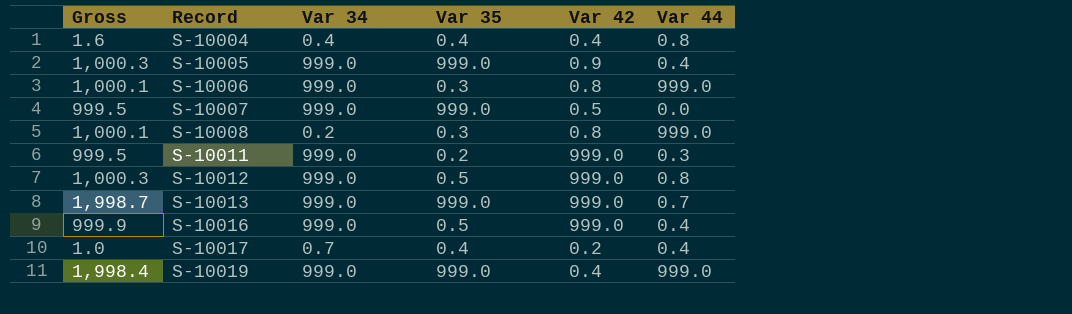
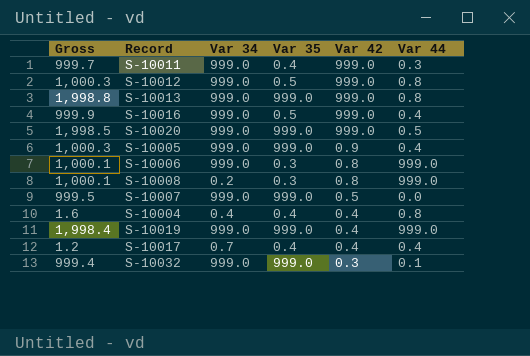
row order: Record ascending -> Var 42 descending
S-10011 | Gross: 999.5 -> 999.7
S-10011 | Var 35: 0.2 -> 0.4
S-10013 | Gross: 1,998.7 -> 1,998.8
S-10013 | Var 44: 0.7 -> 0.8
row S-10020: none -> 1,998.5 | 999.0 | 999.0 | 999.0 | 0.5
S-10017 | Gross: 1.0 -> 1.2
S-10017 | Var 42: 0.2 -> 0.4
row S-10032: none -> 999.4 | 999.0 | 999.0 | 0.3 | 0.1

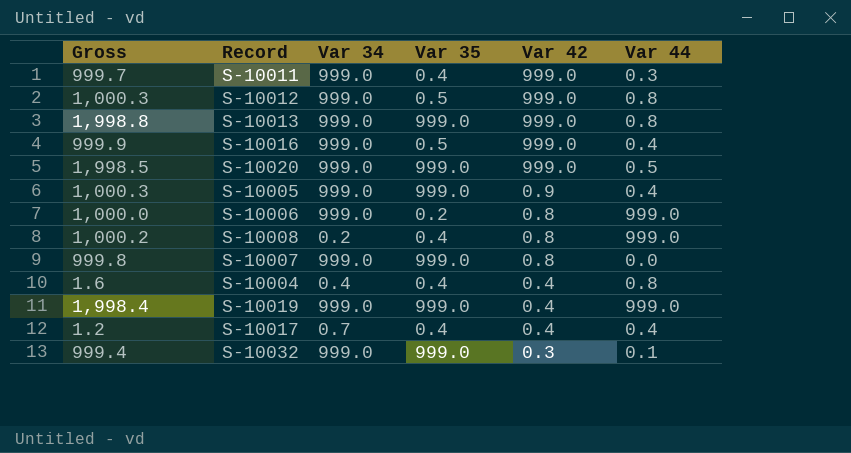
S-10006 | Gross: 1,000.1 -> 1,000.0
S-10006 | Var 35: 0.3 -> 0.2
S-10008 | Gross: 1,000.1 -> 1,000.2
S-10008 | Var 35: 0.3 -> 0.4
S-10007 | Gross: 999.5 -> 999.8
S-10007 | Var 42: 0.5 -> 0.8

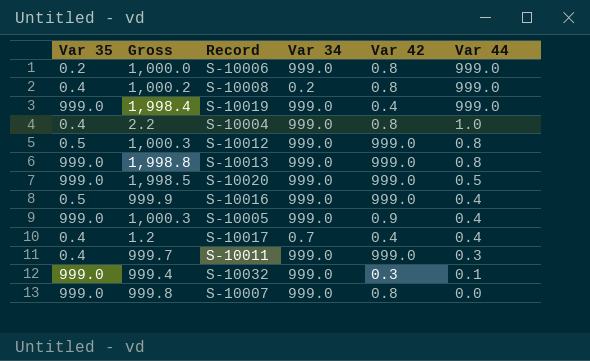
row order: Var 42 descending -> Var 44 descending
column Var 35 | position: 4 -> 1
S-10004 | Gross: 1.6 -> 2.2
S-10004 | Var 34: 0.4 -> 999.0
S-10004 | Var 42: 0.4 -> 0.8
S-10004 | Var 44: 0.8 -> 1.0

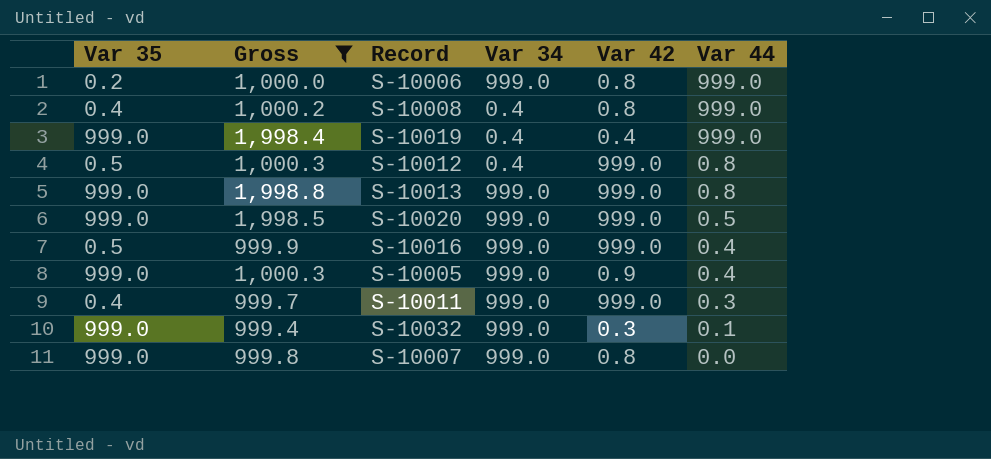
filter: none -> Gross >= 999.4
S-10008 | Var 34: 0.2 -> 0.4
S-10019 | Var 34: 999.0 -> 0.4
S-10012 | Var 34: 999.0 -> 0.4

